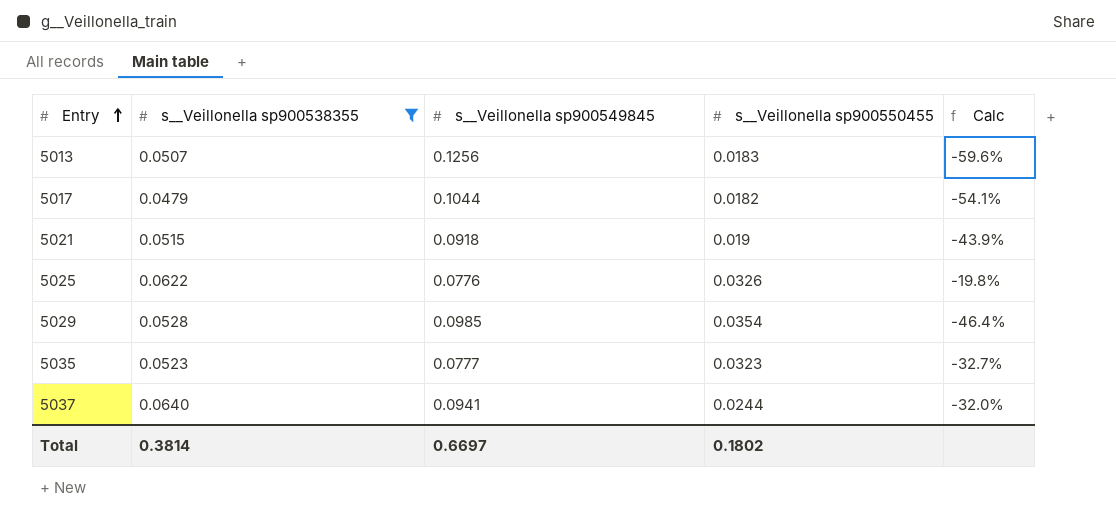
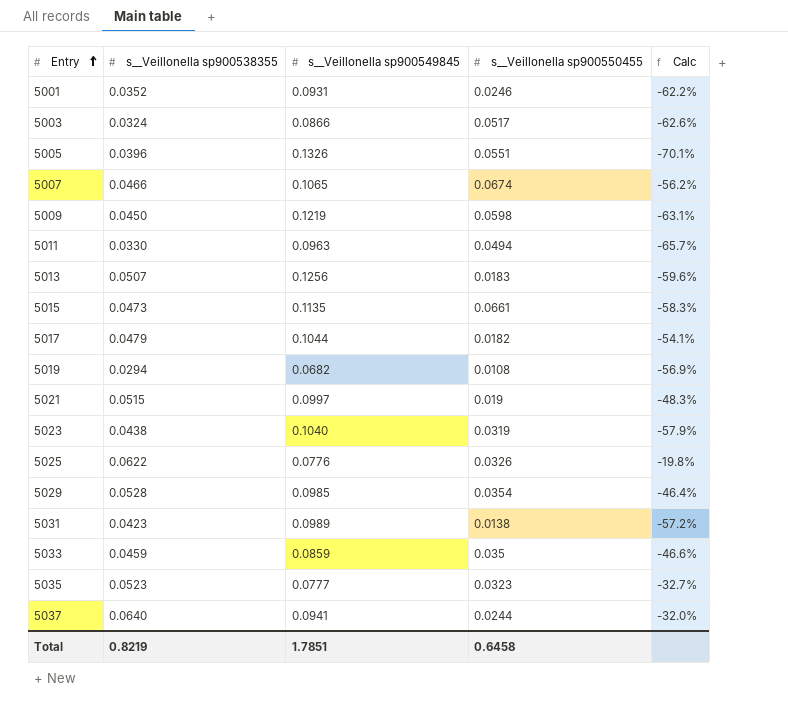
filter: s__Veillonella sp900538355 >= 0.0479 -> none
5021 | s__Veillonella sp900549845: 0.0918 -> 0.0997
5021 | Calc: -43.9% -> -48.3%
Total | s__Veillonella sp900538355: 0.3814 -> 0.8219
Total | s__Veillonella sp900549845: 0.6697 -> 1.7851
Total | s__Veillonella sp900550455: 0.1802 -> 0.6458

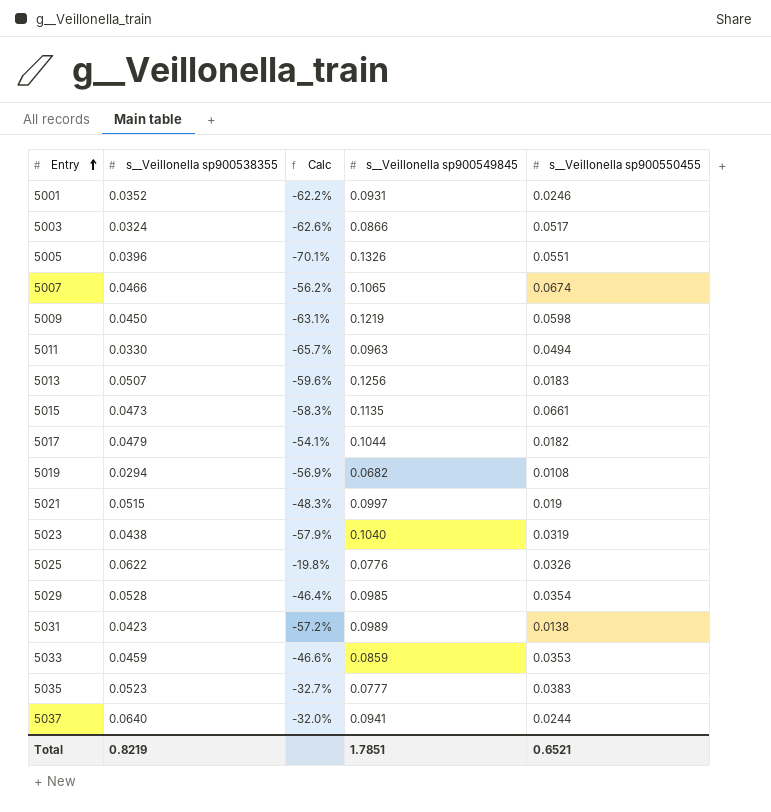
column Calc | position: 5 -> 3
5033 | s__Veillonella sp900550455: 0.035 -> 0.0353
5035 | s__Veillonella sp900550455: 0.0323 -> 0.0383
Total | s__Veillonella sp900550455: 0.6458 -> 0.6521

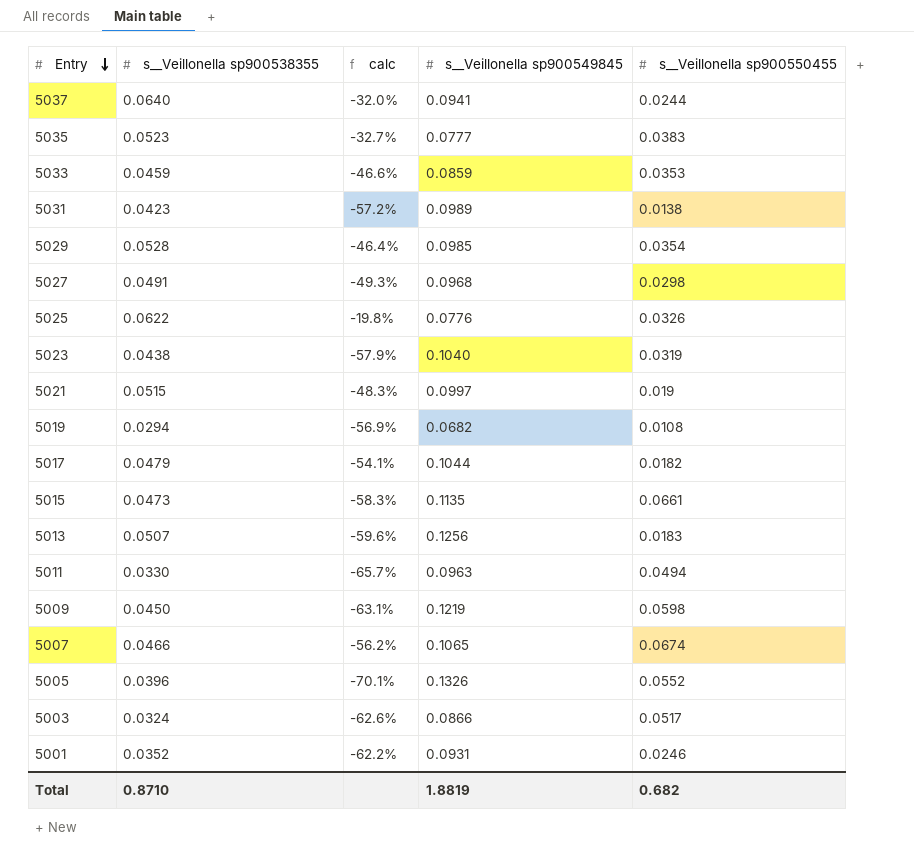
row order: Entry ascending -> Entry descending
column name: Calc -> calc
row 5027: none -> 0.0491 | -49.3% | 0.0968 | 0.0298
5005 | s__Veillonella sp900550455: 0.0551 -> 0.0552
Total | s__Veillonella sp900538355: 0.8219 -> 0.8710
Total | s__Veillonella sp900549845: 1.7851 -> 1.8819
Total | s__Veillonella sp900550455: 0.6521 -> 0.682

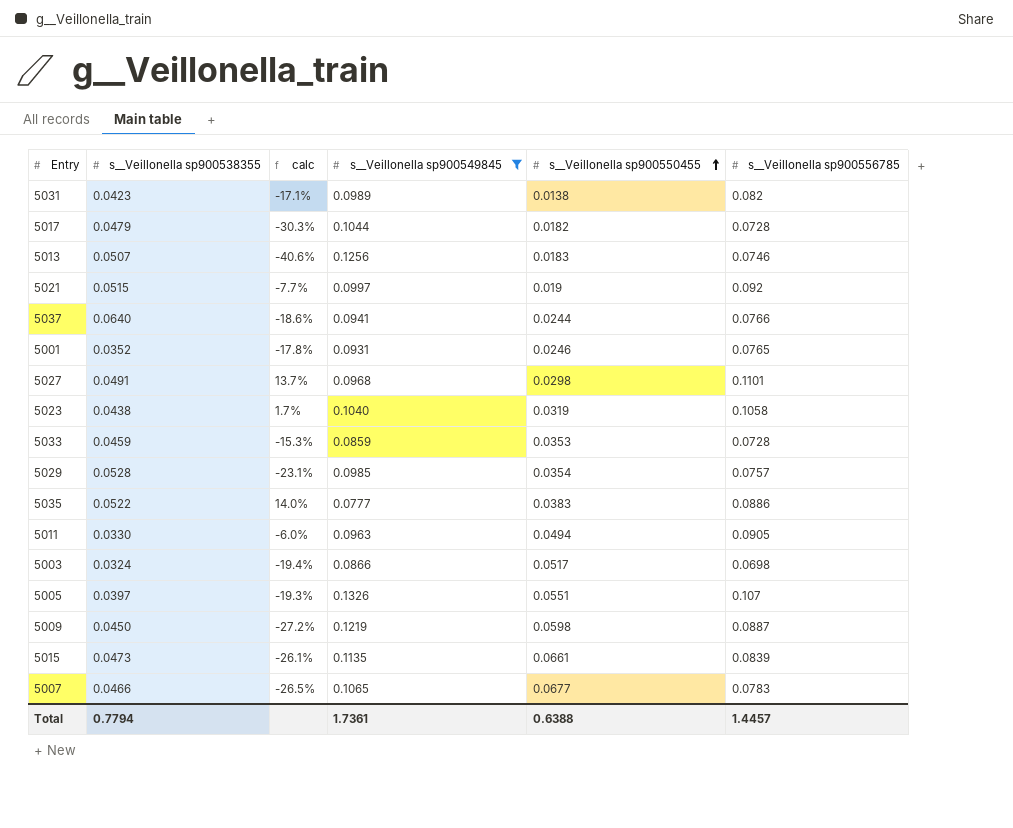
filter: none -> s__Veillonella sp900549845 >= 0.0777
row order: Entry descending -> s__Veillonella sp900550455 ascending
column calc | formula: ([s__Veillonella sp900538355] - [s__Veillonella sp900549845]) / [s__Veillonella sp900549845] -> ([s__Veillonella sp900556785] - [s__Veillonella sp900549845]) / [s__Veillonella sp900549845]
column s__Veillonella sp900556785 | position: none -> 6
5035 | s__Veillonella sp900538355: 0.0523 -> 0.0522
5005 | s__Veillonella sp900538355: 0.0396 -> 0.0397
5005 | s__Veillonella sp900550455: 0.0552 -> 0.0551
5007 | s__Veillonella sp900550455: 0.0674 -> 0.0677
Total | s__Veillonella sp900538355: 0.8710 -> 0.7794
Total | s__Veillonella sp900549845: 1.8819 -> 1.7361
Total | s__Veillonella sp900550455: 0.682 -> 0.6388

